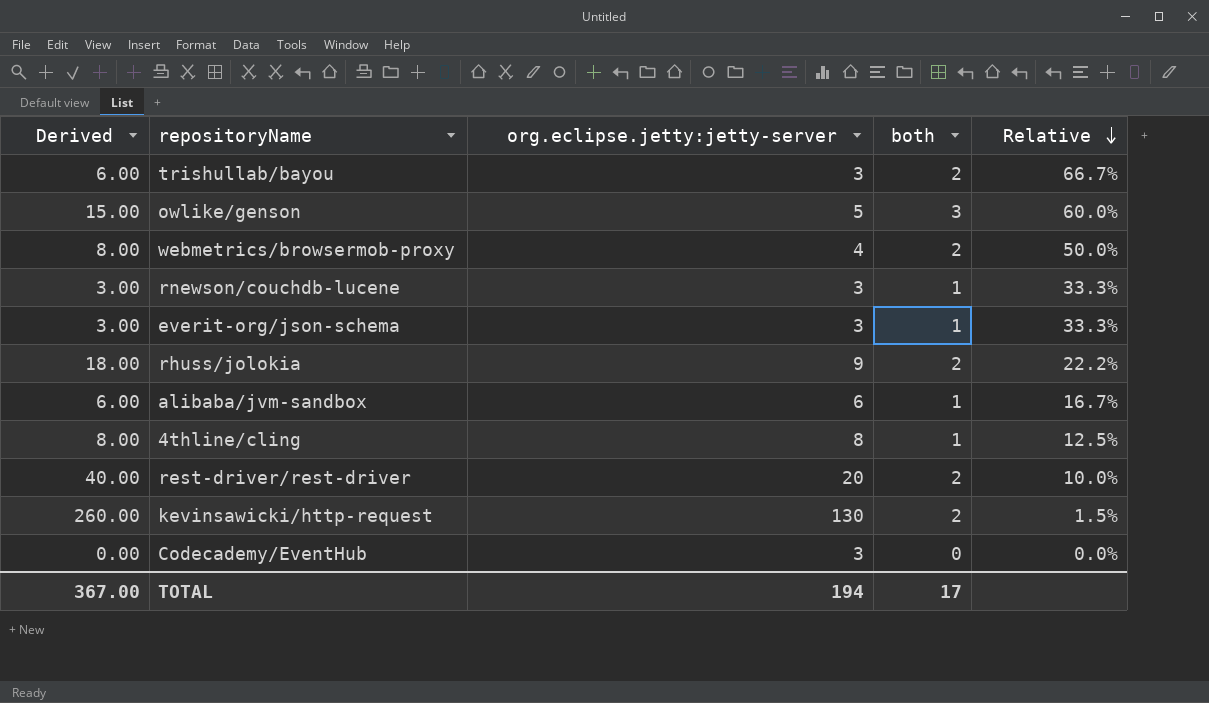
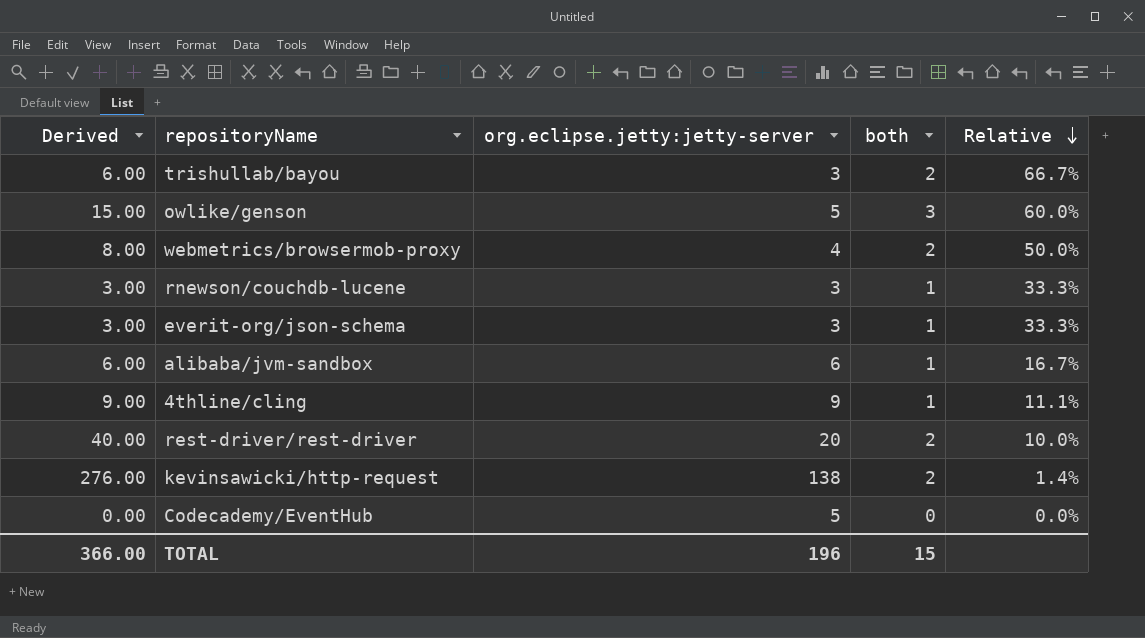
row rhuss/jolokia: 18.00 | 9 | 2 | 22.2% -> none
4thline/cling | Derived: 8.00 -> 9.00
4thline/cling | org.eclipse.jetty:jetty-server: 8 -> 9
4thline/cling | Relative: 12.5% -> 11.1%
kevinsawicki/http-request | Derived: 260.00 -> 276.00
kevinsawicki/http-request | org.eclipse.jetty:jetty-server: 130 -> 138
kevinsawicki/http-request | Relative: 1.5% -> 1.4%
Codecademy/EventHub | org.eclipse.jetty:jetty-server: 3 -> 5
TOTAL | Derived: 367.00 -> 366.00
TOTAL | org.eclipse.jetty:jetty-server: 194 -> 196
TOTAL | both: 17 -> 15

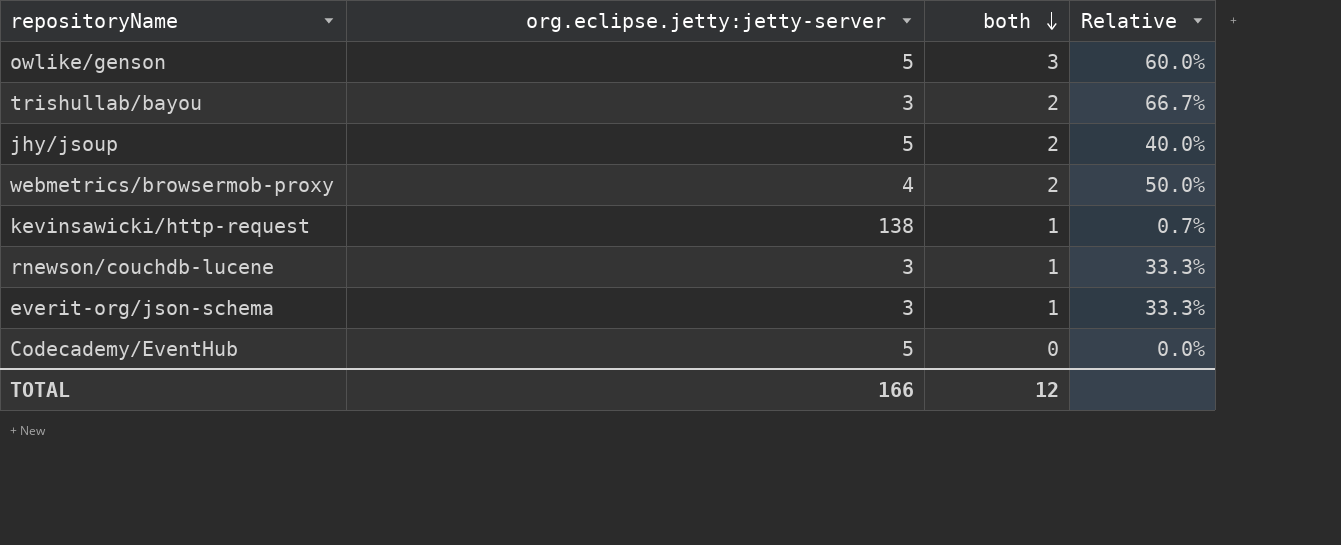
row order: Relative descending -> both descending
column Derived | formula: [org.eclipse.jetty:jetty-server] * [both] -> none
row alibaba/jvm-sandbox: 6.00 | 6 | 1 | 16.7% -> none
row 4thline/cling: 9.00 | 9 | 1 | 11.1% -> none
row rest-driver/rest-driver: 40.00 | 20 | 2 | 10.0% -> none
row jhy/jsoup: none -> 5 | 2 | 40.0%
kevinsawicki/http-request | both: 2 -> 1
kevinsawicki/http-request | Relative: 1.4% -> 0.7%
TOTAL | org.eclipse.jetty:jetty-server: 196 -> 166
TOTAL | both: 15 -> 12

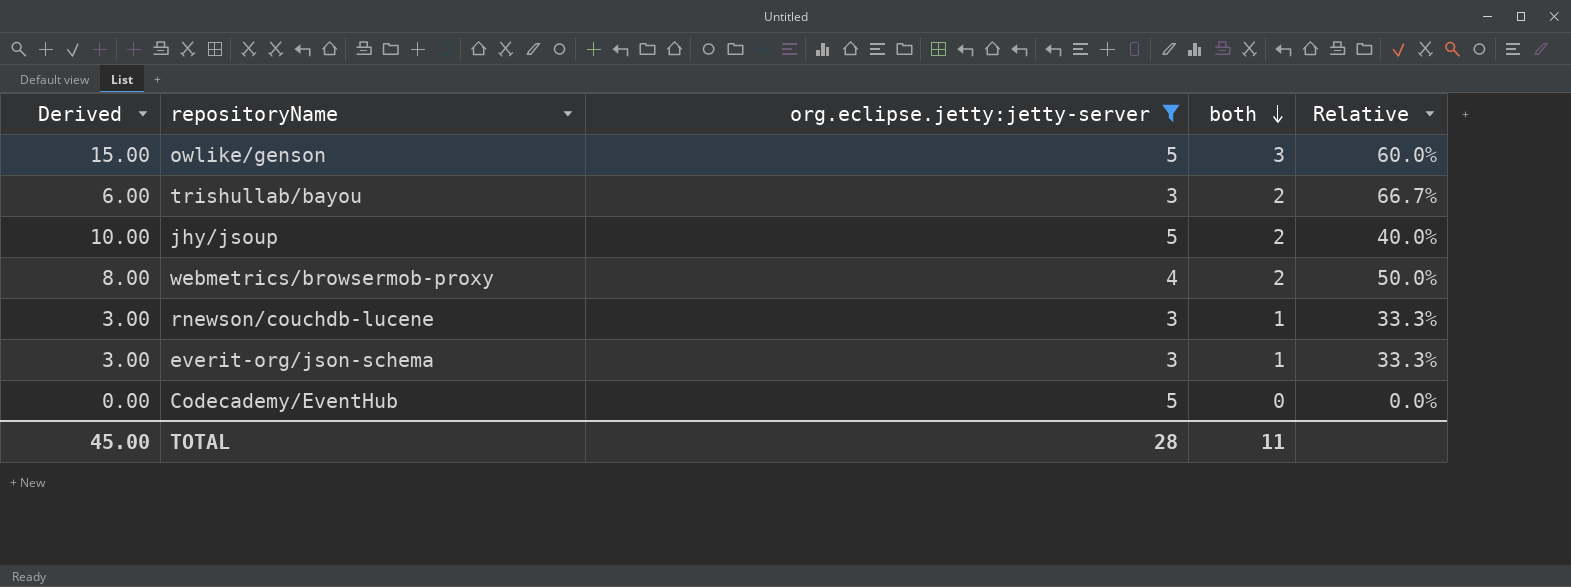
filter: none -> org.eclipse.jetty:jetty-server != 138
column Derived | formula: none -> [org.eclipse.jetty:jetty-server] * [both]
TOTAL | org.eclipse.jetty:jetty-server: 166 -> 28
TOTAL | both: 12 -> 11

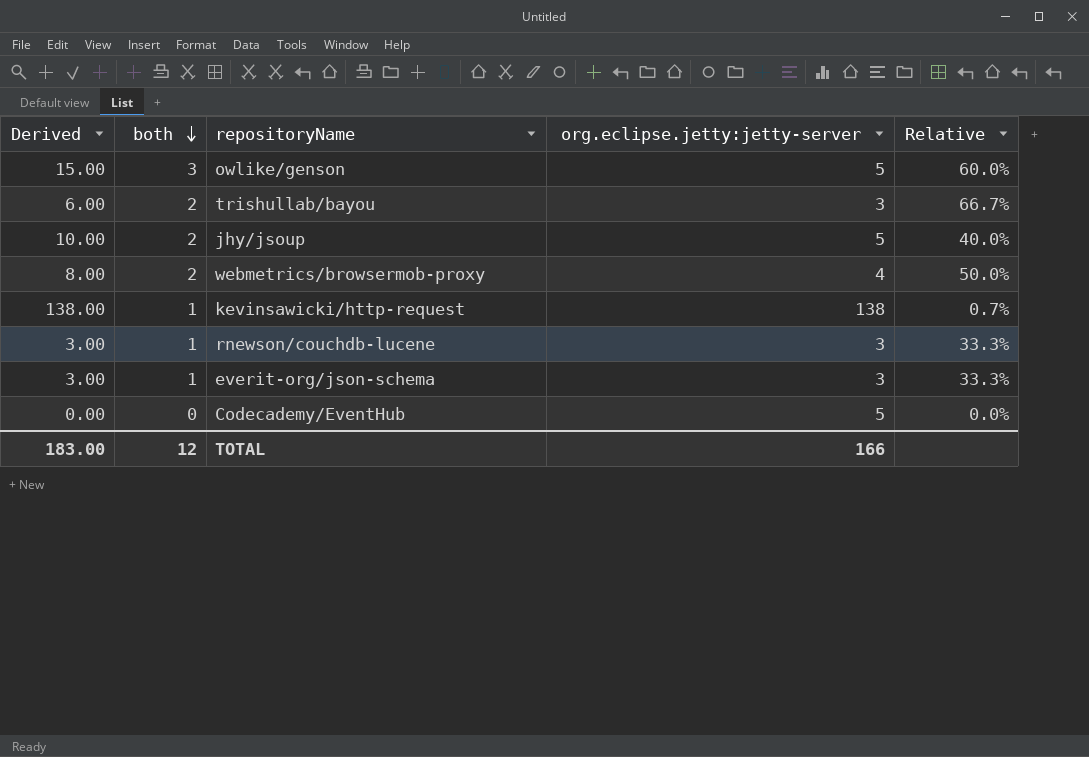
filter: org.eclipse.jetty:jetty-server != 138 -> none
column both | position: 4 -> 2
TOTAL | Derived: 45.00 -> 183.00
TOTAL | both: 11 -> 12
TOTAL | org.eclipse.jetty:jetty-server: 28 -> 166

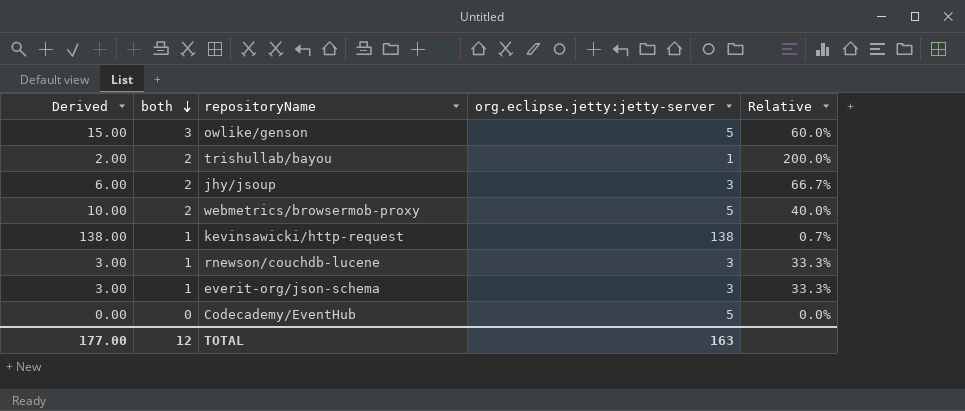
trishullab/bayou | Derived: 6.00 -> 2.00
trishullab/bayou | org.eclipse.jetty:jetty-server: 3 -> 1
trishullab/bayou | Relative: 66.7% -> 200.0%
jhy/jsoup | Derived: 10.00 -> 6.00
jhy/jsoup | org.eclipse.jetty:jetty-server: 5 -> 3
jhy/jsoup | Relative: 40.0% -> 66.7%
webmetrics/browsermob-proxy | Derived: 8.00 -> 10.00
webmetrics/browsermob-proxy | org.eclipse.jetty:jetty-server: 4 -> 5
webmetrics/browsermob-proxy | Relative: 50.0% -> 40.0%
TOTAL | Derived: 183.00 -> 177.00
TOTAL | org.eclipse.jetty:jetty-server: 166 -> 163

